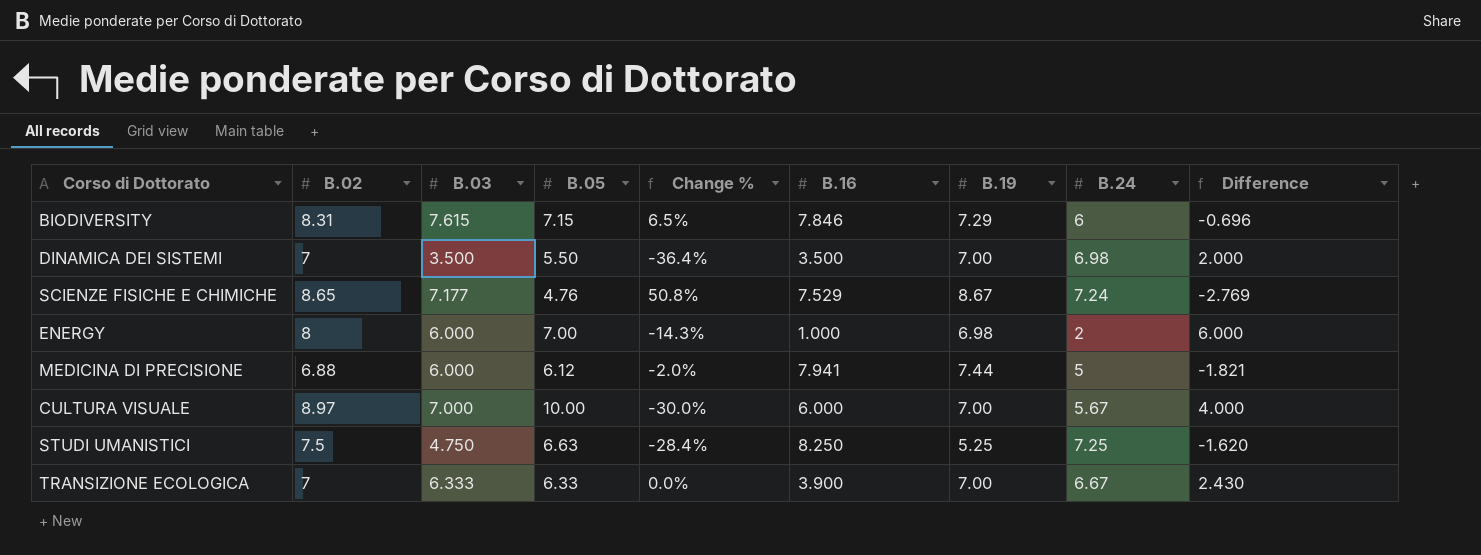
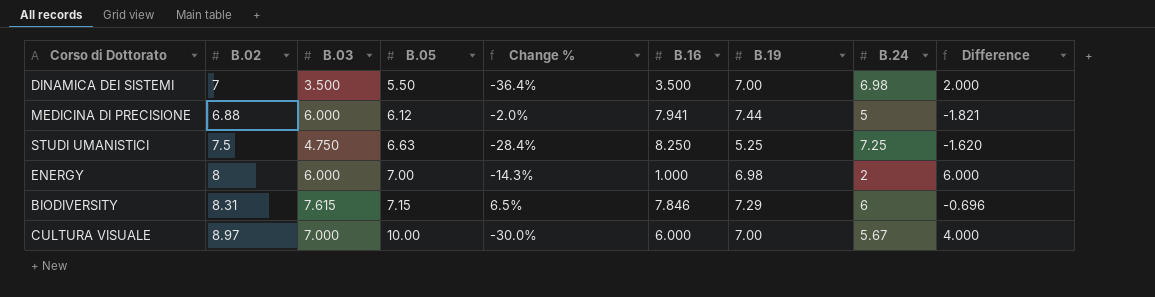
row order: none -> B.05 ascending
row SCIENZE FISICHE E CHIMICHE: 8.65 | 7.177 | 4.76 | 50.8% | 7.529 | 8.67 | 7.24 | -2.769 -> none
row TRANSIZIONE ECOLOGICA: 7 | 6.333 | 6.33 | 0.0% | 3.900 | 7.00 | 6.67 | 2.430 -> none

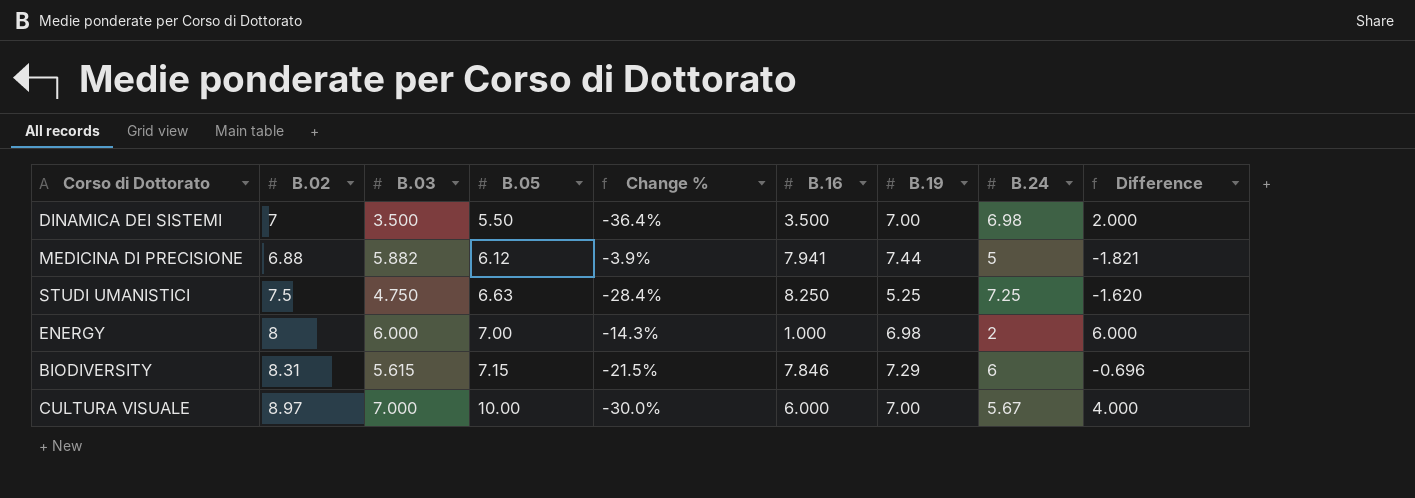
MEDICINA DI PRECISIONE | B.03: 6.000 -> 5.882
MEDICINA DI PRECISIONE | Change %: -2.0% -> -3.9%
BIODIVERSITY | B.03: 7.615 -> 5.615
BIODIVERSITY | Change %: 6.5% -> -21.5%

